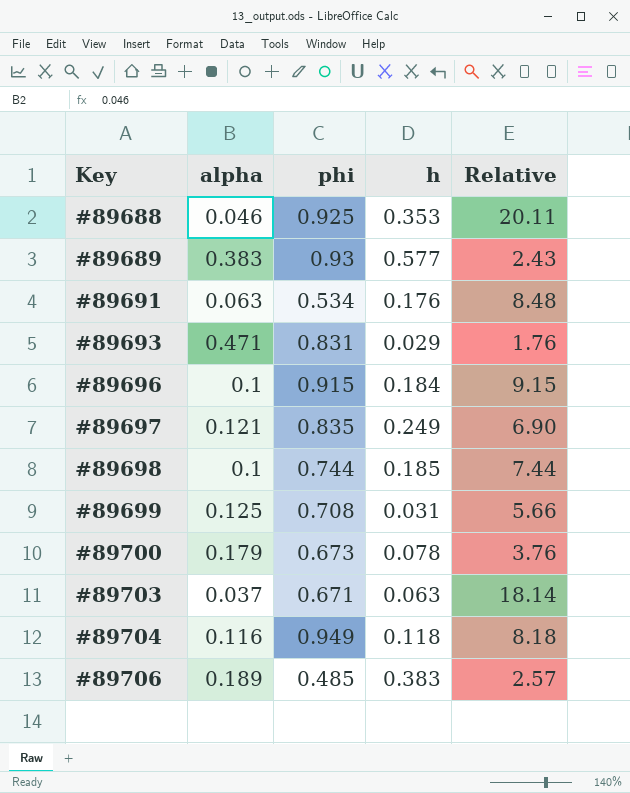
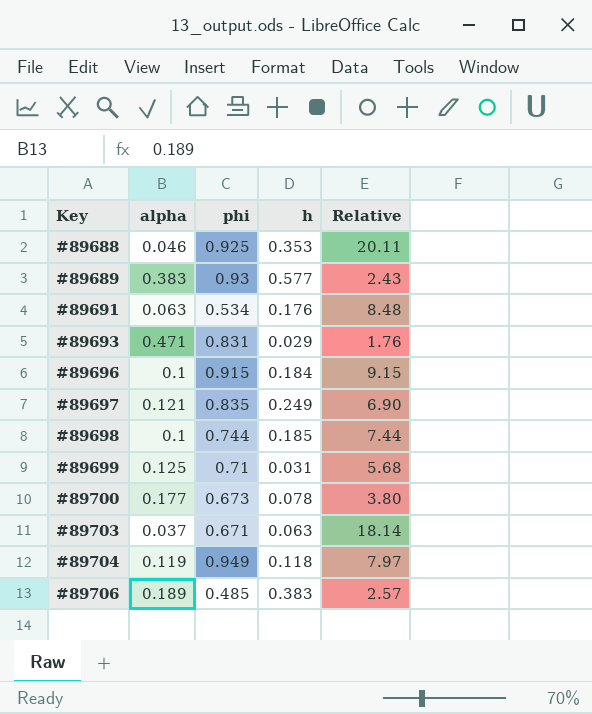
#89699 | phi: 0.708 -> 0.71
#89699 | Relative: 5.66 -> 5.68
#89700 | alpha: 0.179 -> 0.177
#89700 | Relative: 3.76 -> 3.80
#89704 | alpha: 0.116 -> 0.119
#89704 | Relative: 8.18 -> 7.97

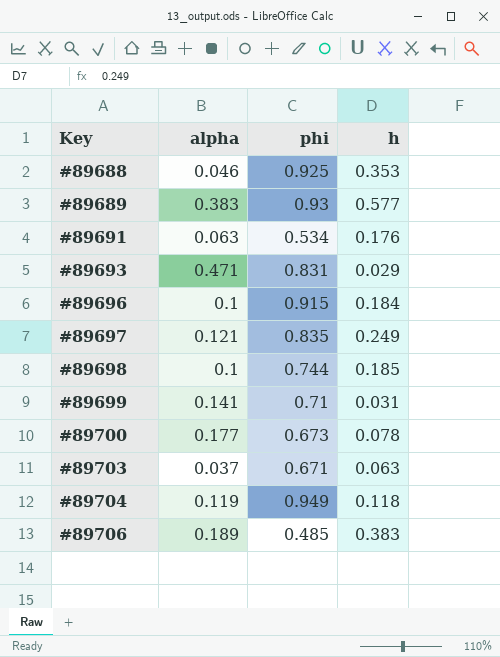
column Relative | formula: [phi] / [alpha] -> none
#89699 | alpha: 0.125 -> 0.141

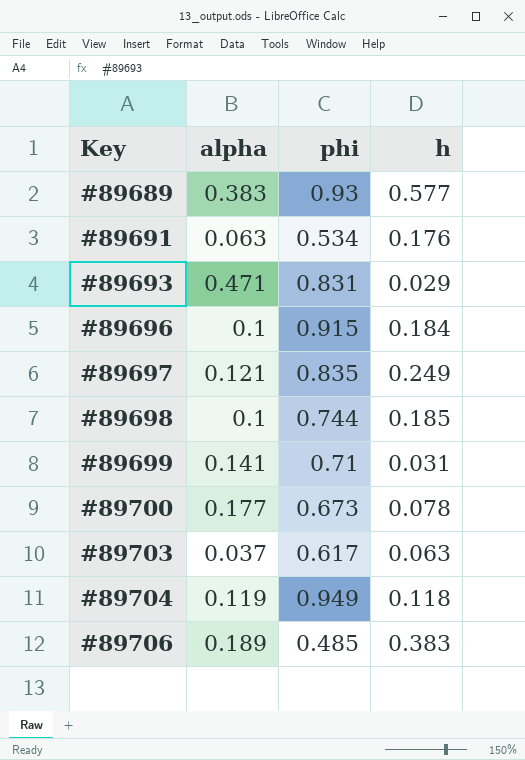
row #89688: 0.046 | 0.925 | 0.353 -> none
#89703 | phi: 0.671 -> 0.617

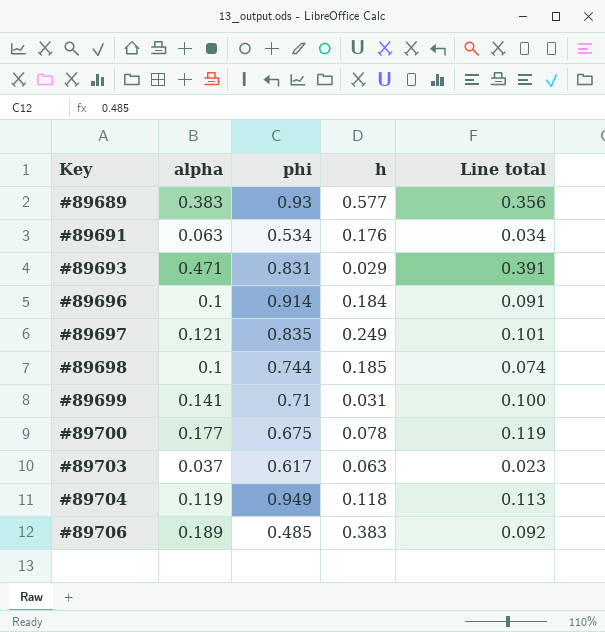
column Line total | formula: none -> [alpha] * [phi]
#89696 | phi: 0.915 -> 0.914
#89700 | phi: 0.673 -> 0.675

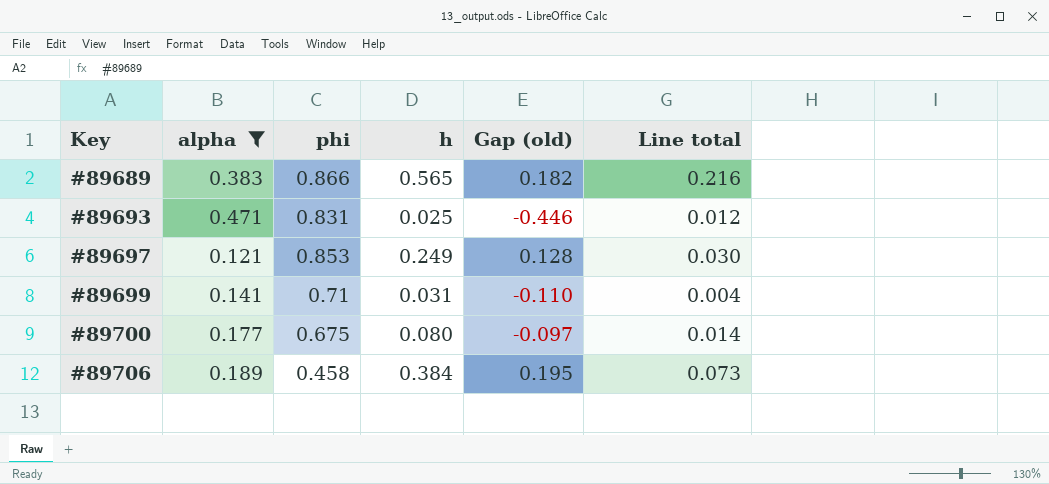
filter: none -> alpha >= 0.121
column Gap (old) | formula: none -> [h] - [alpha]
column Line total | formula: [alpha] * [phi] -> [alpha] * [h]
#89689 | phi: 0.93 -> 0.866
#89689 | h: 0.577 -> 0.565
#89693 | h: 0.029 -> 0.025
#89697 | phi: 0.835 -> 0.853
#89700 | h: 0.078 -> 0.080
#89706 | phi: 0.485 -> 0.458
#89706 | h: 0.383 -> 0.384

